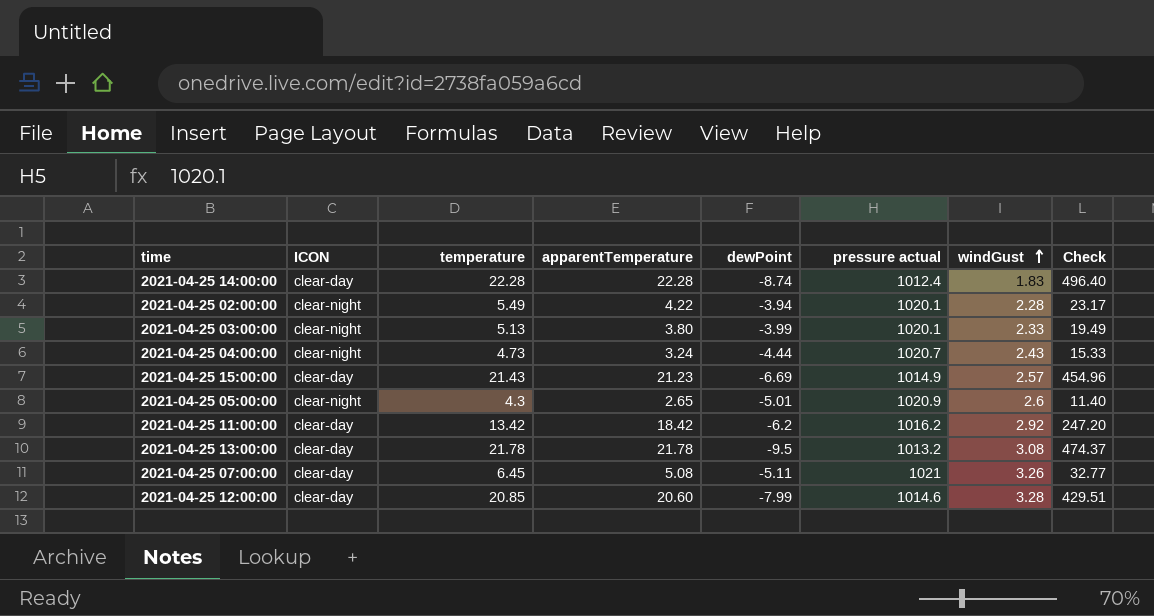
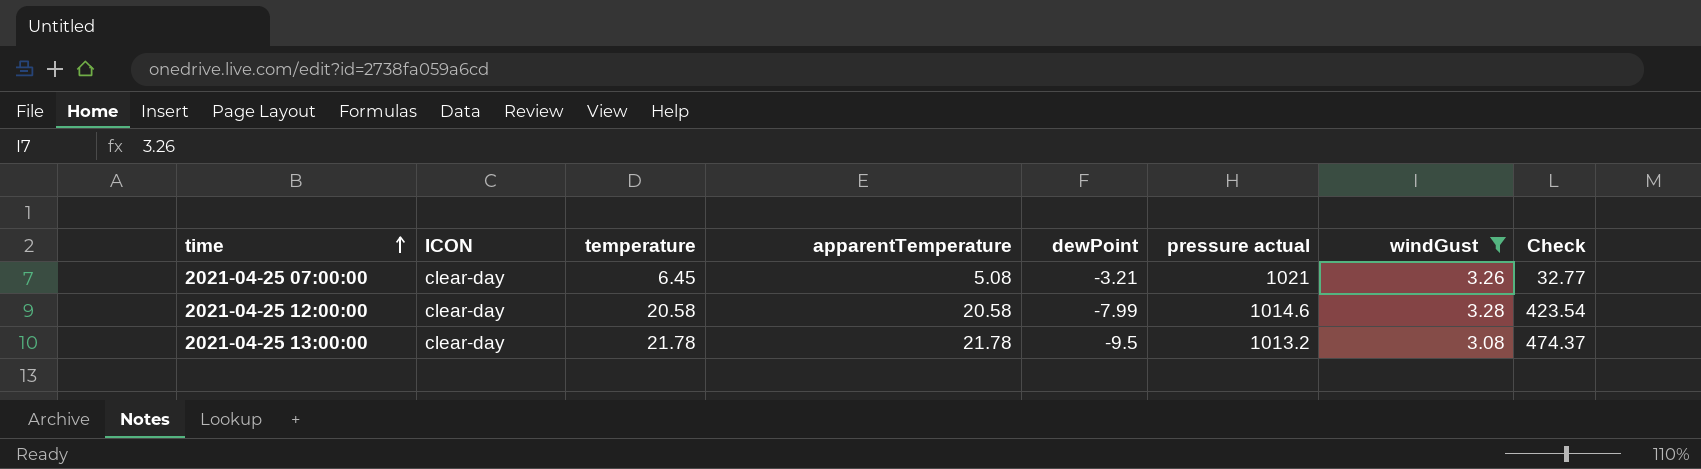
filter: none -> windGust >= 3.08
row order: windGust ascending -> time ascending
2021-04-25 07:00:00 | dewPoint: -5.11 -> -3.21
2021-04-25 12:00:00 | temperature: 20.85 -> 20.58
2021-04-25 12:00:00 | apparentTemperature: 20.60 -> 20.58
2021-04-25 12:00:00 | Check: 429.51 -> 423.54

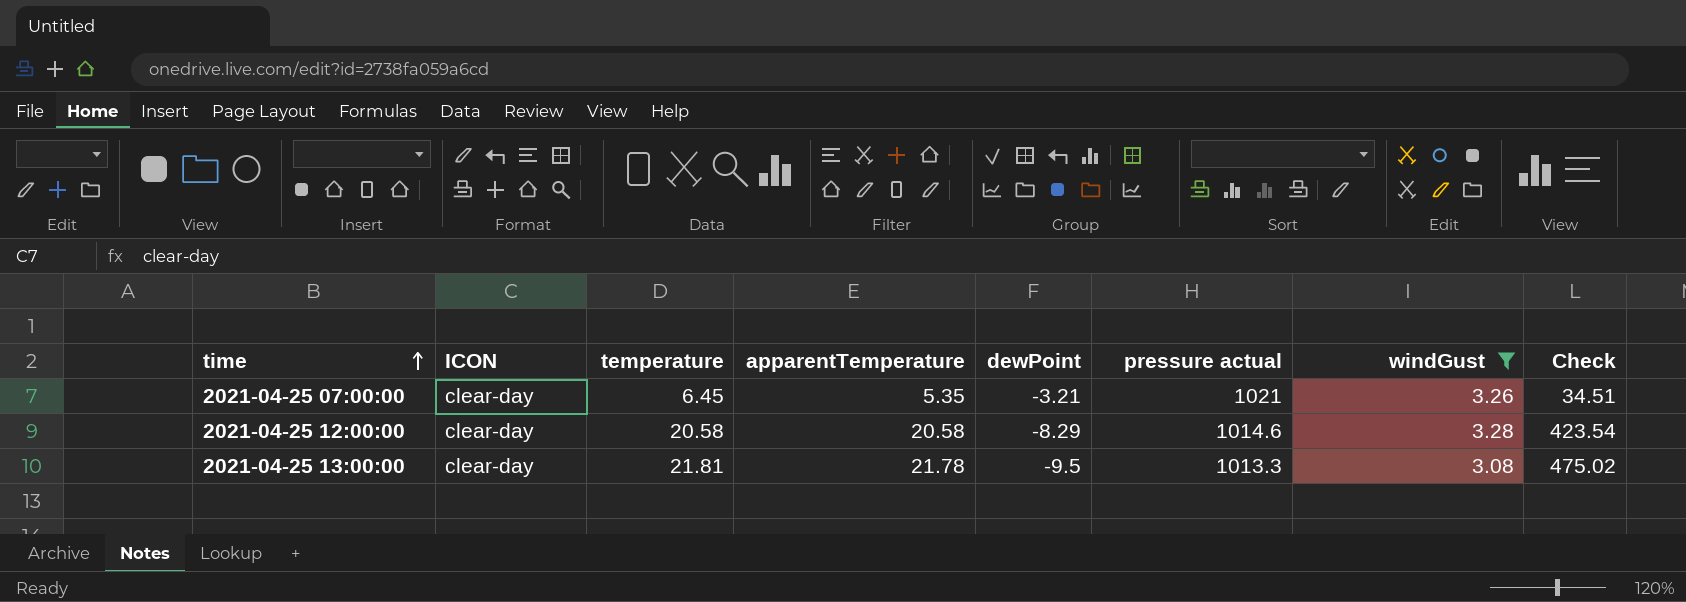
2021-04-25 07:00:00 | apparentTemperature: 5.08 -> 5.35
2021-04-25 07:00:00 | Check: 32.77 -> 34.51
2021-04-25 12:00:00 | dewPoint: -7.99 -> -8.29
2021-04-25 13:00:00 | temperature: 21.78 -> 21.81
2021-04-25 13:00:00 | pressure actual: 1013.2 -> 1013.3
2021-04-25 13:00:00 | Check: 474.37 -> 475.02

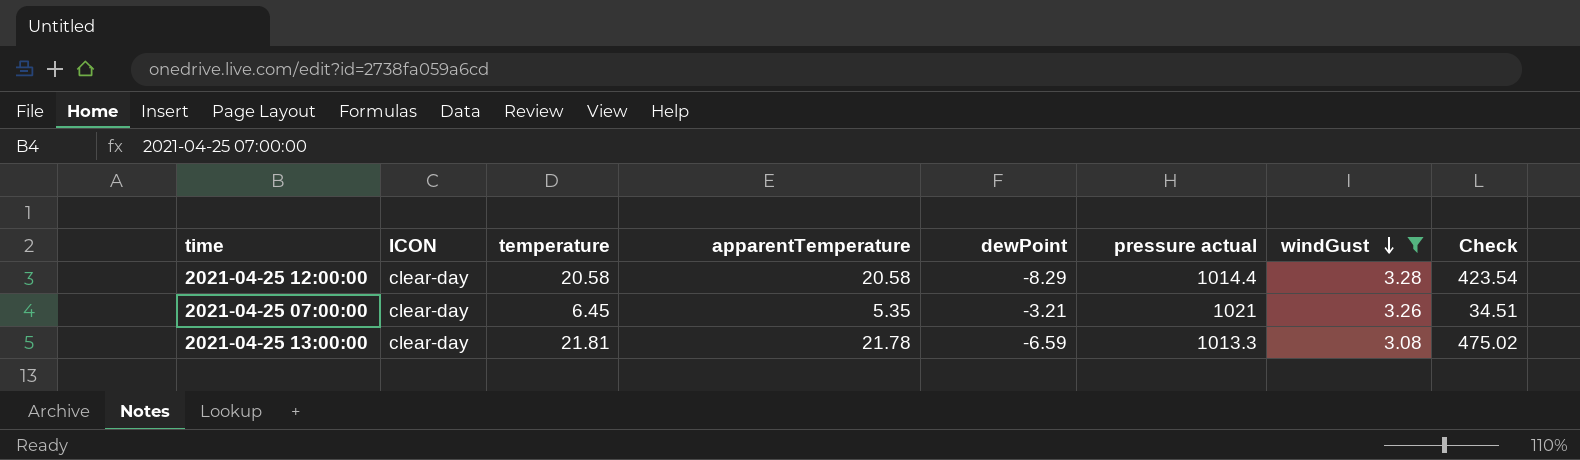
row order: time ascending -> windGust descending
2021-04-25 12:00:00 | pressure actual: 1014.6 -> 1014.4
2021-04-25 13:00:00 | dewPoint: -9.5 -> -6.59

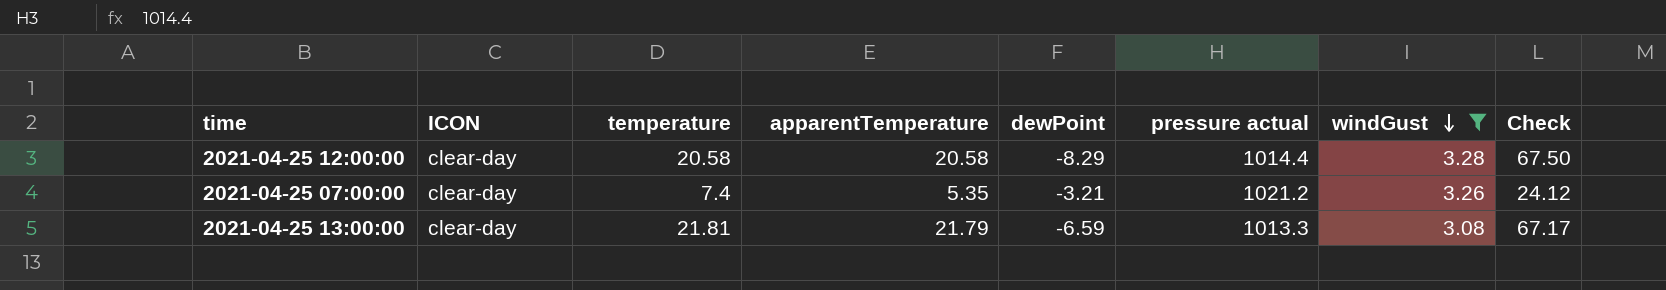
column Check | formula: [temperature] * [apparentTemperature] -> [temperature] * [windGust]
2021-04-25 07:00:00 | temperature: 6.45 -> 7.4
2021-04-25 07:00:00 | pressure actual: 1021 -> 1021.2
2021-04-25 13:00:00 | apparentTemperature: 21.78 -> 21.79

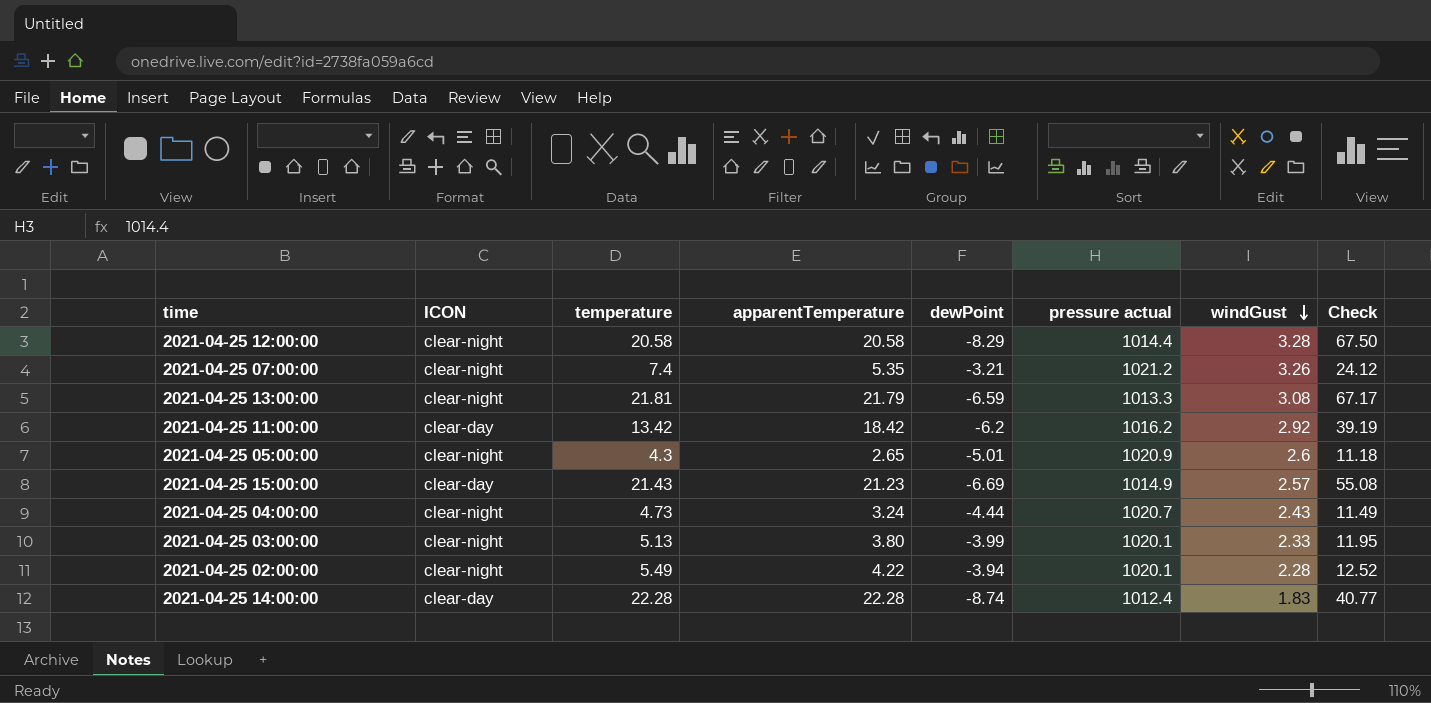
filter: windGust >= 3.08 -> none
2021-04-25 12:00:00 | ICON: clear-day -> clear-night
2021-04-25 07:00:00 | ICON: clear-day -> clear-night
2021-04-25 13:00:00 | ICON: clear-day -> clear-night

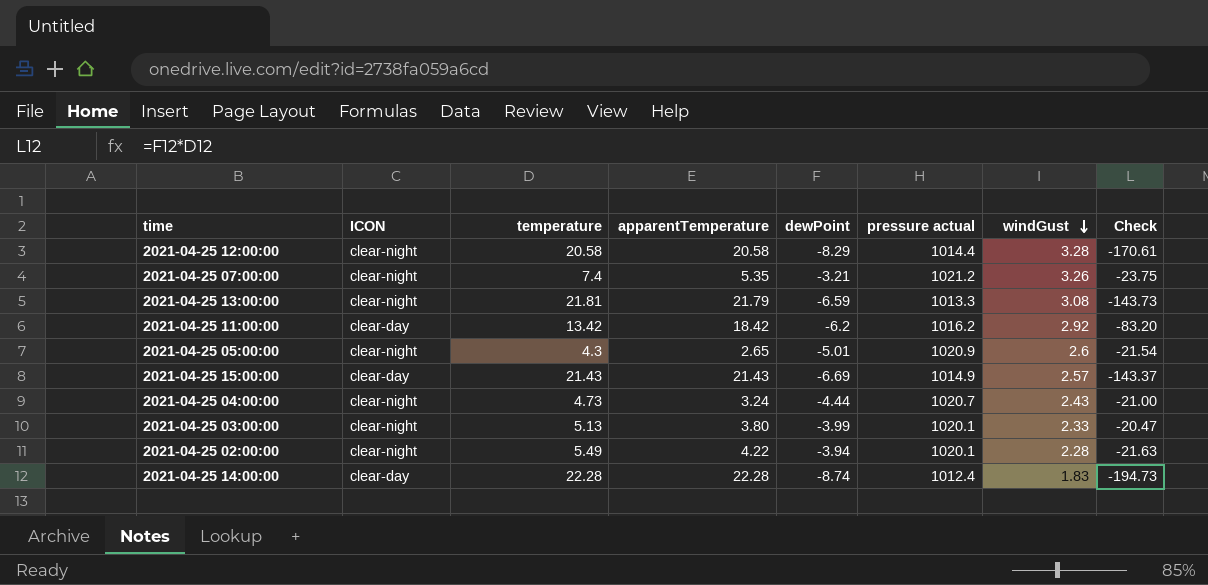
column Check | formula: [temperature] * [windGust] -> [temperature] * [dewPoint]
2021-04-25 15:00:00 | apparentTemperature: 21.23 -> 21.43

